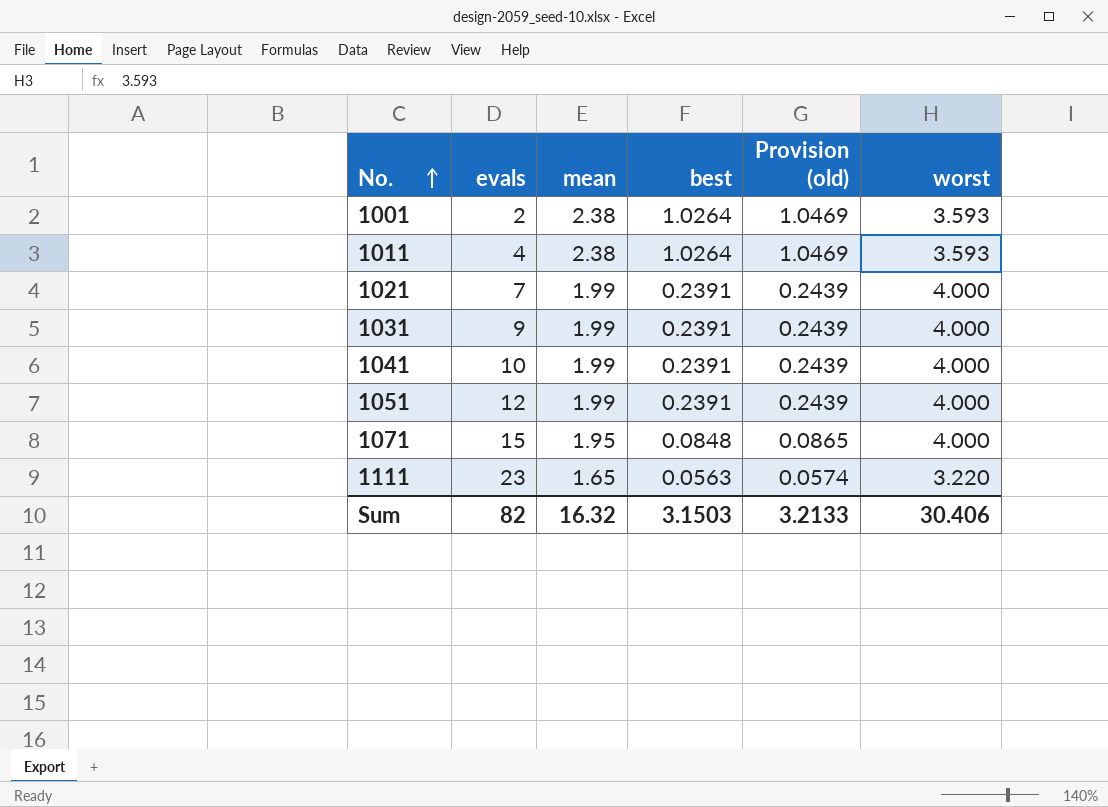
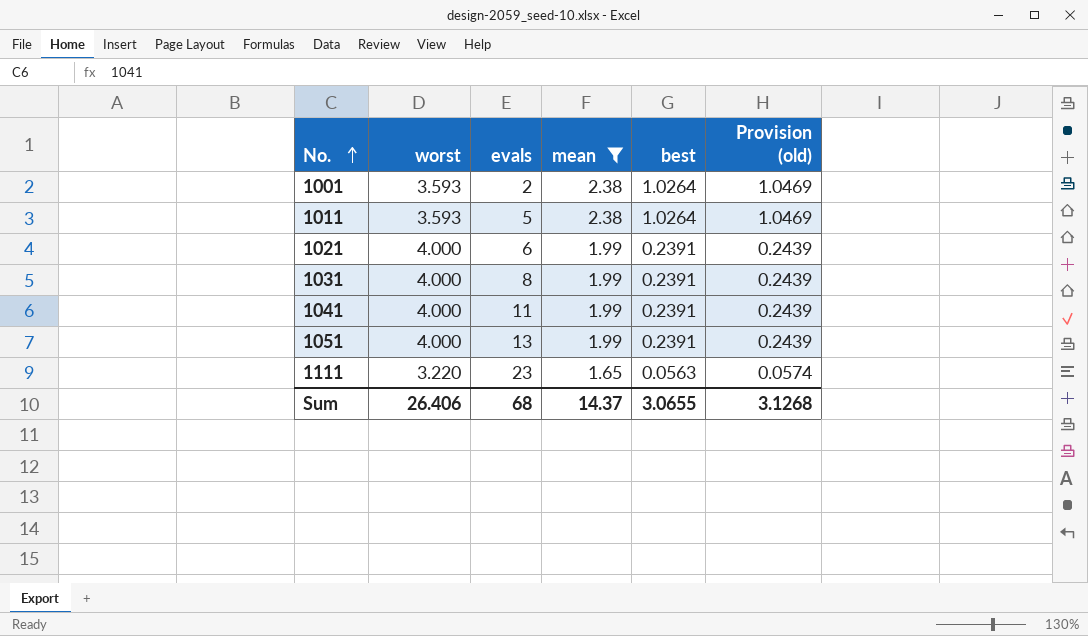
filter: none -> mean != 1.95
column worst | position: 6 -> 2
1011 | evals: 4 -> 5
1021 | evals: 7 -> 6
1031 | evals: 9 -> 8
1041 | evals: 10 -> 11
1051 | evals: 12 -> 13
Sum | worst: 30.406 -> 26.406
Sum | evals: 82 -> 68
Sum | mean: 16.32 -> 14.37
Sum | best: 3.1503 -> 3.0655
Sum | Provision (old): 3.2133 -> 3.1268

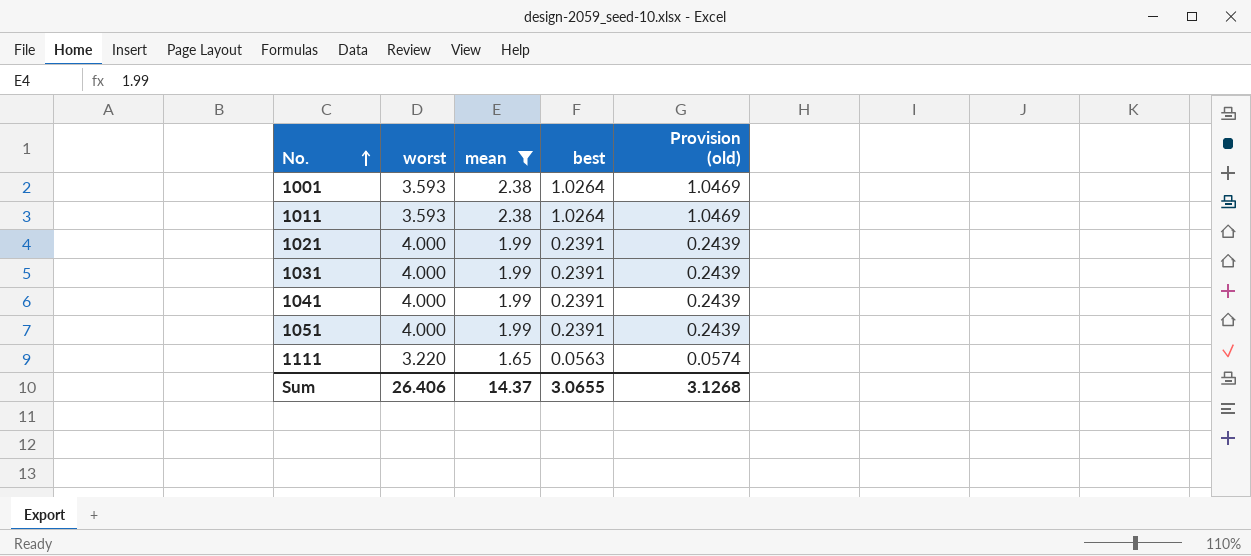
column evals | position: 3 -> none

